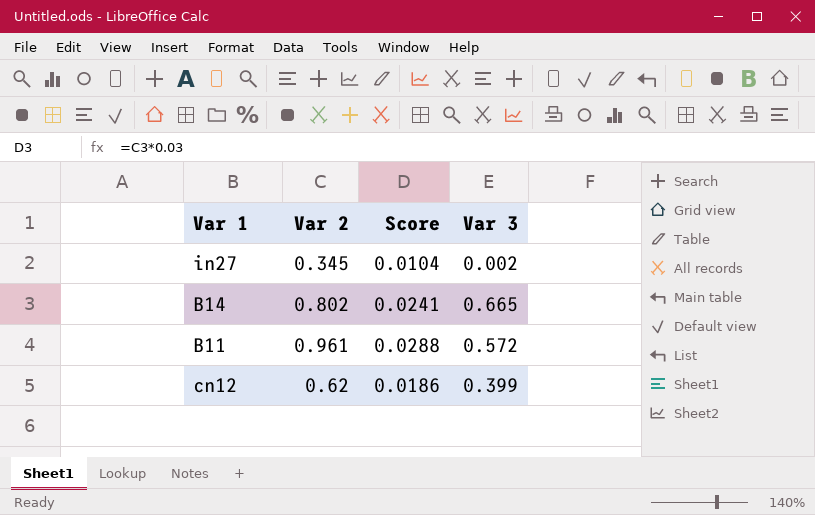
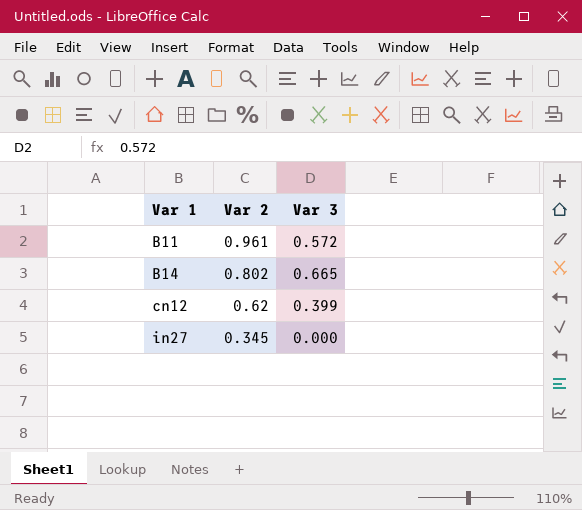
row order: none -> Var 1 ascending
column Score | formula: [Var 2] * 0.03 -> none
in27 | Var 3: 0.002 -> 0.000

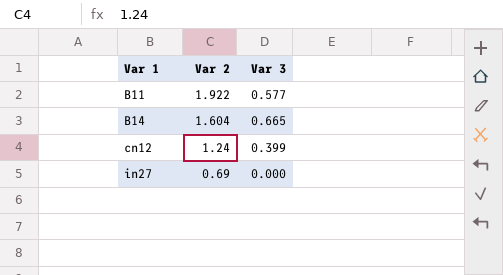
B11 | Var 2: 0.961 -> 1.922
B11 | Var 3: 0.572 -> 0.577
B14 | Var 2: 0.802 -> 1.604
cn12 | Var 2: 0.62 -> 1.24
in27 | Var 2: 0.345 -> 0.69

